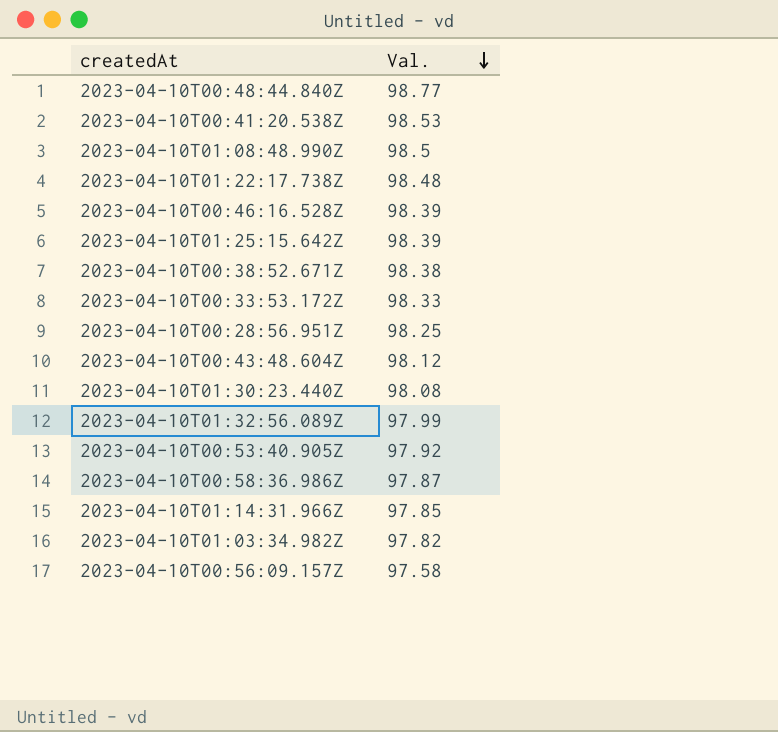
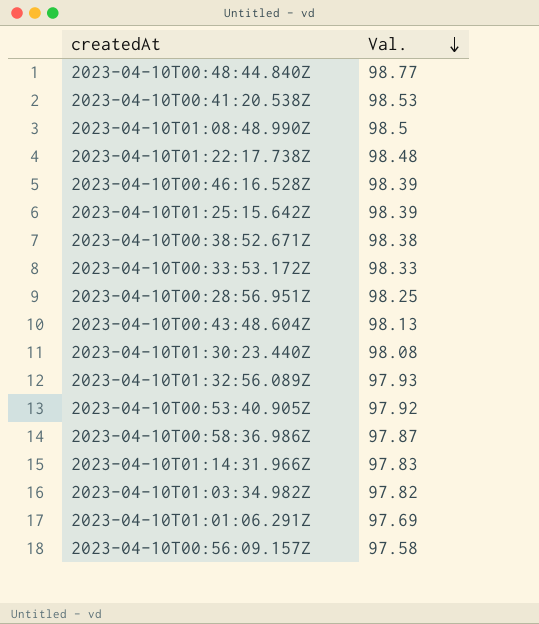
2023-04-10T00:43:48.604Z | Val.: 98.12 -> 98.13
2023-04-10T01:32:56.089Z | Val.: 97.99 -> 97.93
2023-04-10T01:14:31.966Z | Val.: 97.85 -> 97.83
row 2023-04-10T01:01:06.291Z: none -> 97.69

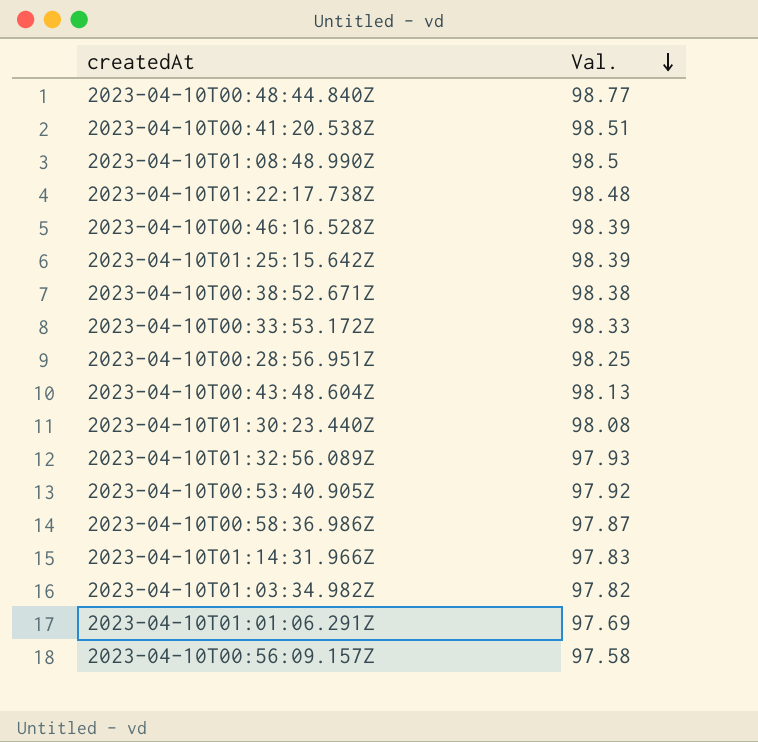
2023-04-10T00:41:20.538Z | Val.: 98.53 -> 98.51

